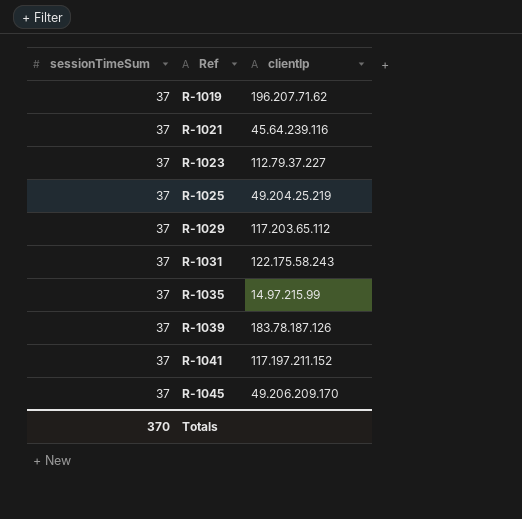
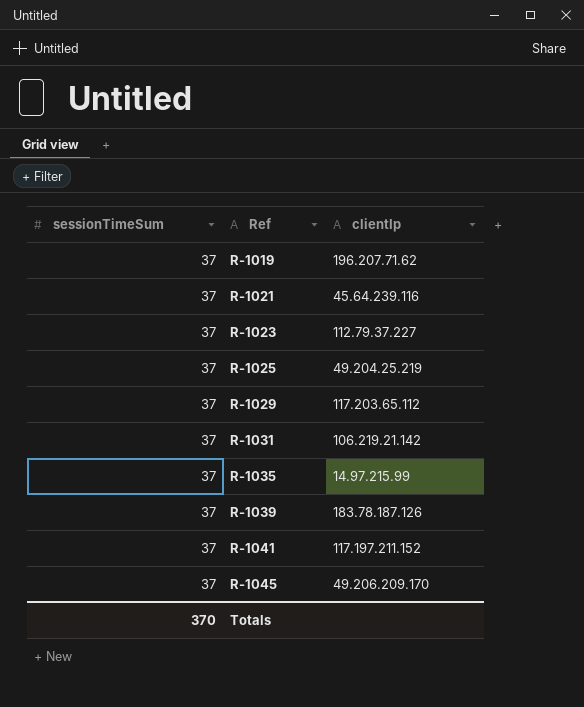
R-1031 | clientIp: 122.175.58.243 -> 106.219.21.142

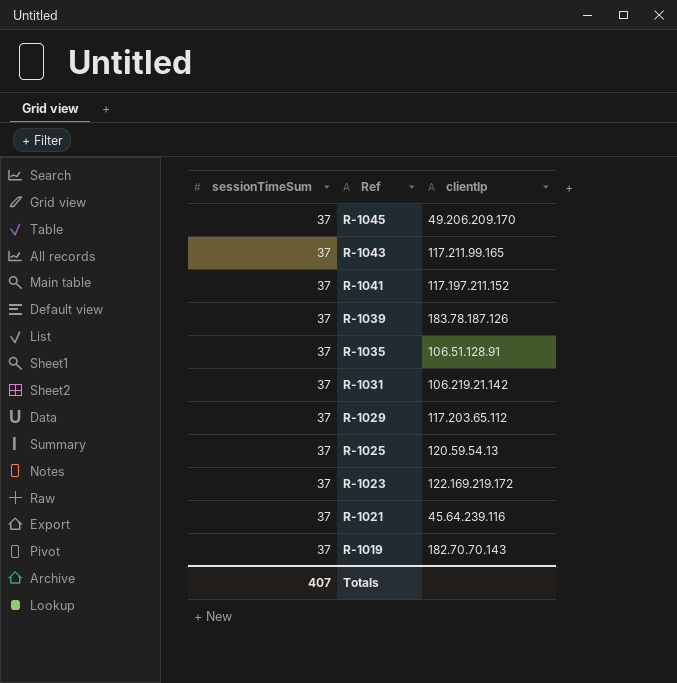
row order: Ref ascending -> Ref descending
row R-1043: none -> 37 | 117.211.99.165
R-1035 | clientIp: 14.97.215.99 -> 106.51.128.91
R-1025 | clientIp: 49.204.25.219 -> 120.59.54.13
R-1023 | clientIp: 112.79.37.227 -> 122.169.219.172
R-1019 | clientIp: 196.207.71.62 -> 182.70.70.143
Totals | sessionTimeSum: 370 -> 407

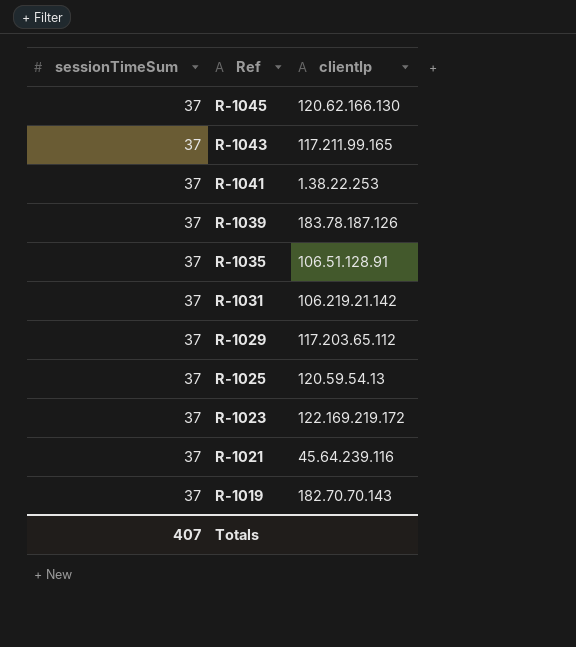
R-1045 | clientIp: 49.206.209.170 -> 120.62.166.130
R-1041 | clientIp: 117.197.211.152 -> 1.38.22.253

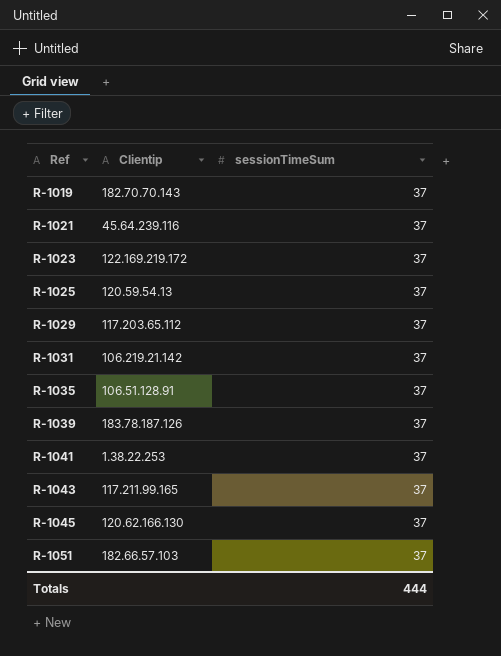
row order: Ref descending -> Ref ascending
column name: clientIp -> Clientip
column sessionTimeSum | position: 1 -> 3
row R-1051: none -> 182.66.57.103 | 37
Totals | sessionTimeSum: 407 -> 444

